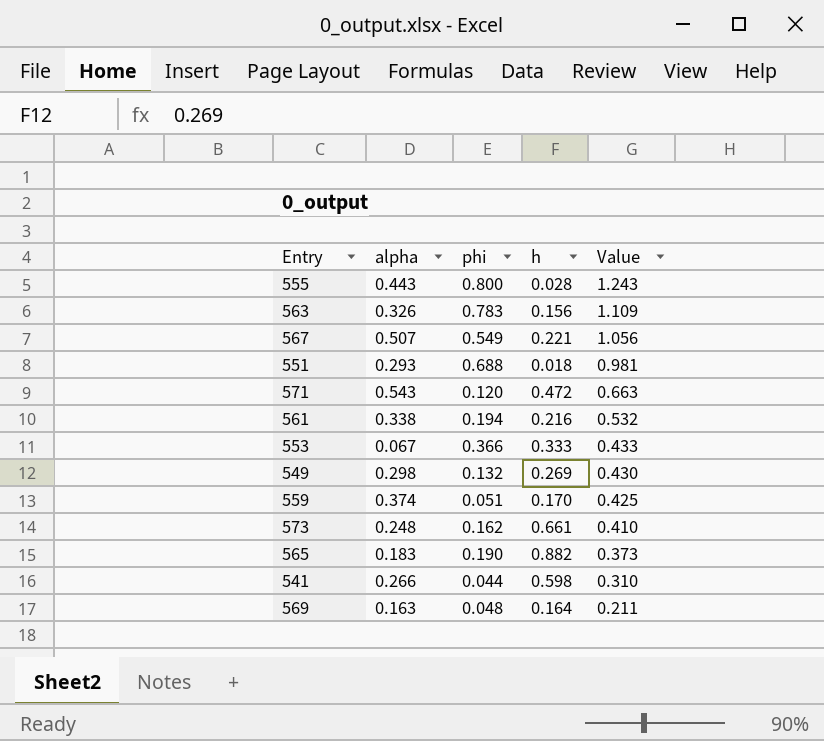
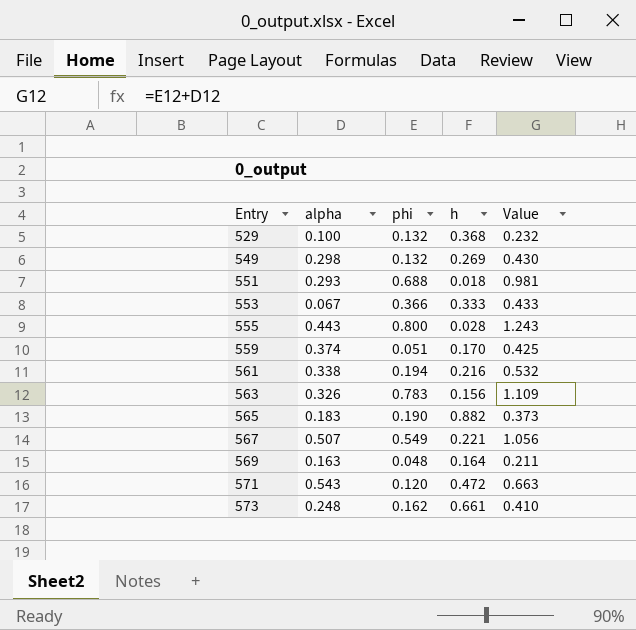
row order: Value descending -> Entry ascending
row 541: 0.266 | 0.044 | 0.598 | 0.310 -> none
row 529: none -> 0.100 | 0.132 | 0.368 | 0.232

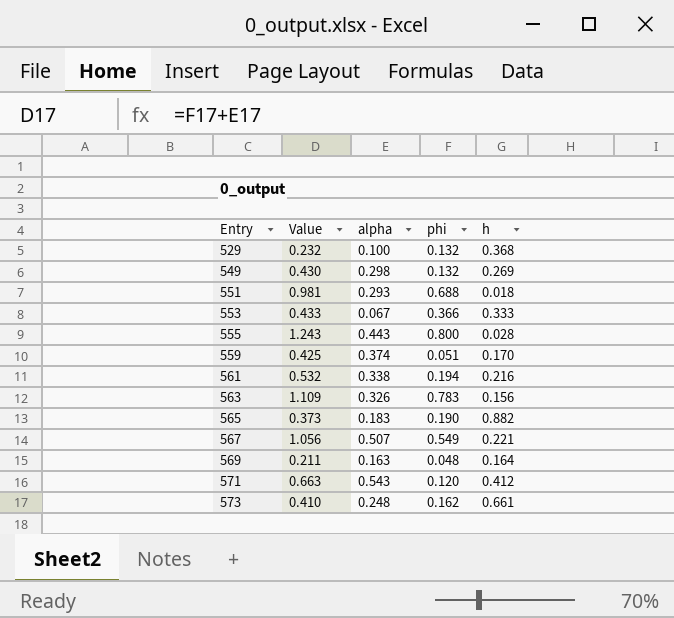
column Value | position: 5 -> 2
571 | h: 0.472 -> 0.412

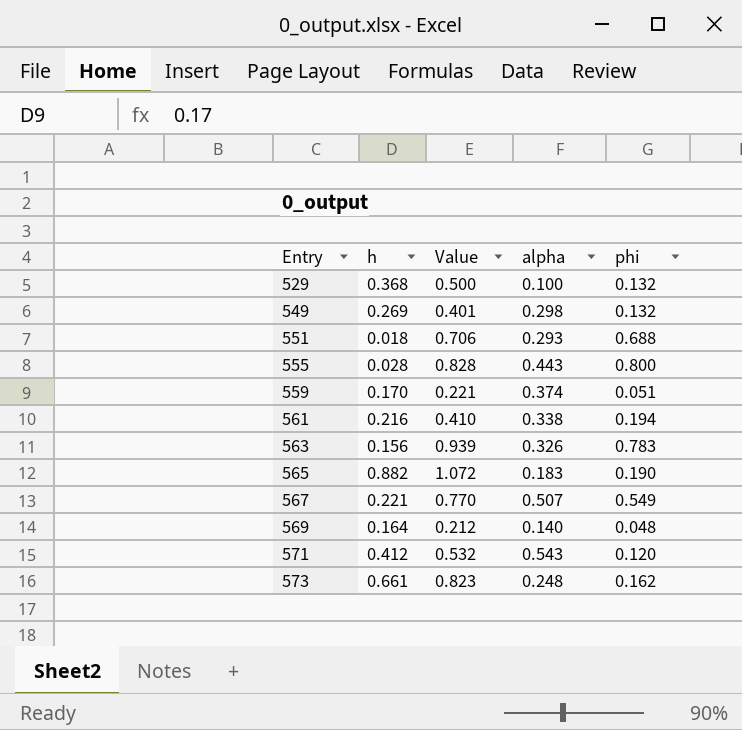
column h | position: 5 -> 2
column Value | formula: [alpha] + [phi] -> [h] + [phi]
row 553: 0.433 | 0.067 | 0.366 | 0.333 -> none
569 | alpha: 0.163 -> 0.140

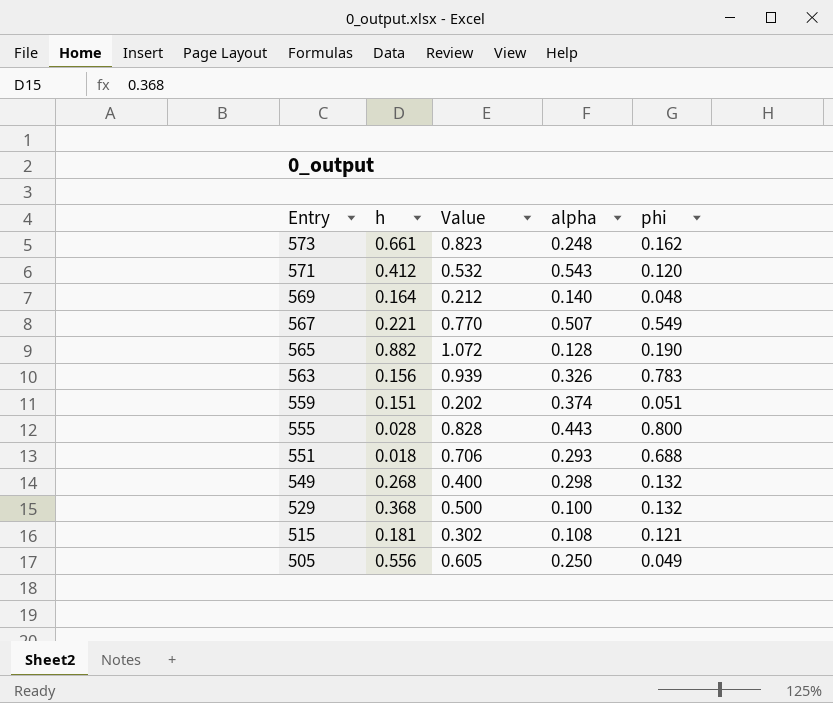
row order: Entry ascending -> Entry descending
row 561: 0.216 | 0.410 | 0.338 | 0.194 -> none
565 | alpha: 0.183 -> 0.128
559 | h: 0.170 -> 0.151
559 | Value: 0.221 -> 0.202
549 | h: 0.269 -> 0.268
549 | Value: 0.401 -> 0.400
row 515: none -> 0.181 | 0.302 | 0.108 | 0.121
row 505: none -> 0.556 | 0.605 | 0.250 | 0.049

